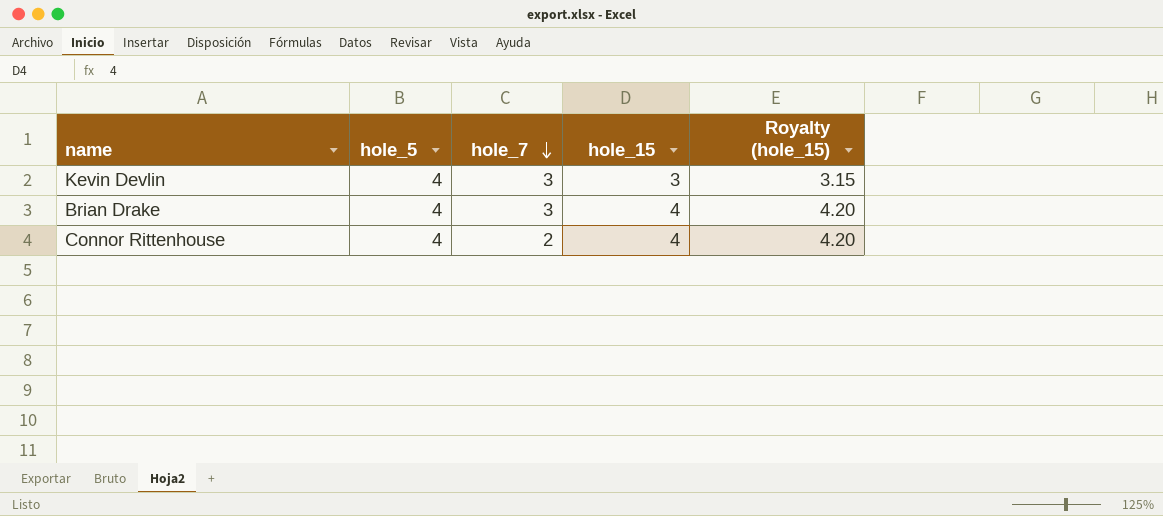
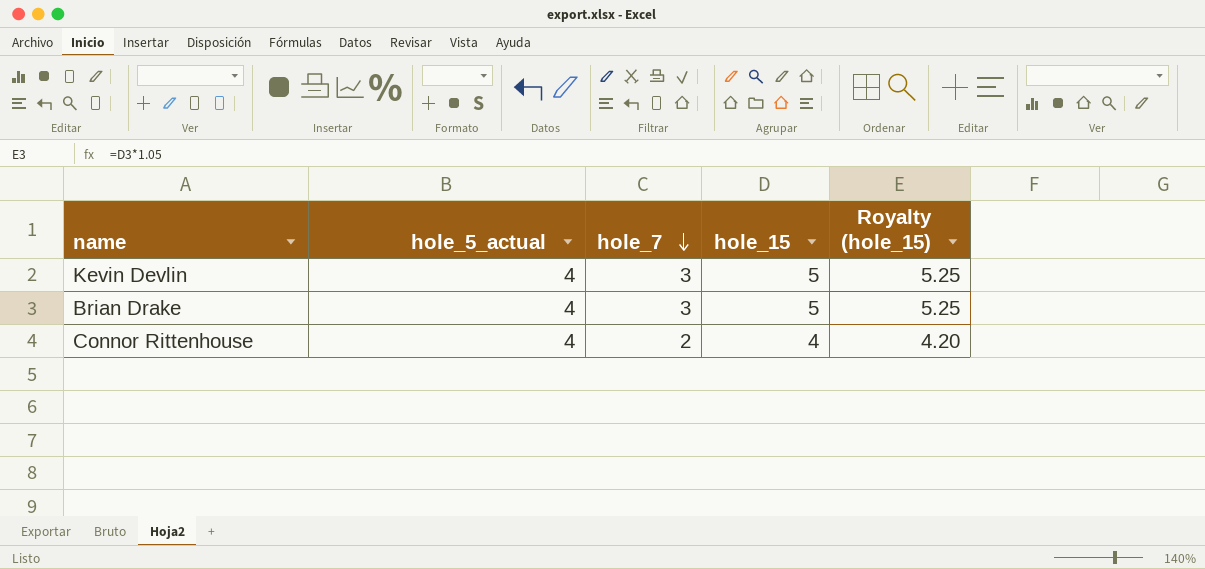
column name: hole_5 -> hole_5_actual
Kevin Devlin | hole_15: 3 -> 5
Kevin Devlin | Royalty (hole_15): 3.15 -> 5.25
Brian Drake | hole_15: 4 -> 5
Brian Drake | Royalty (hole_15): 4.20 -> 5.25

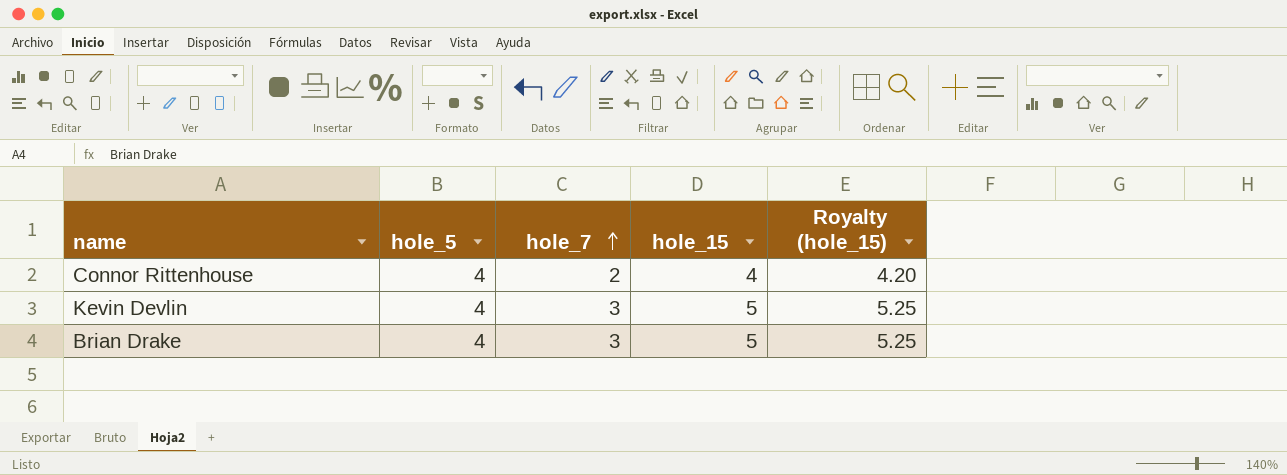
row order: hole_7 descending -> hole_7 ascending
column name: hole_5_actual -> hole_5

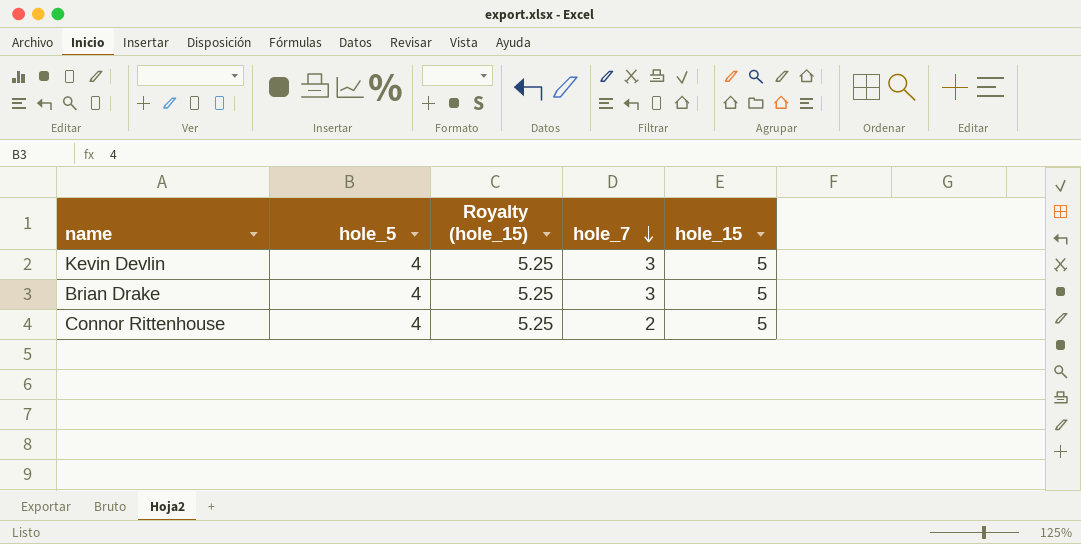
row order: hole_7 ascending -> hole_7 descending
column Royalty (hole_15) | position: 5 -> 3
Connor Rittenhouse | Royalty (hole_15): 4.20 -> 5.25
Connor Rittenhouse | hole_15: 4 -> 5

